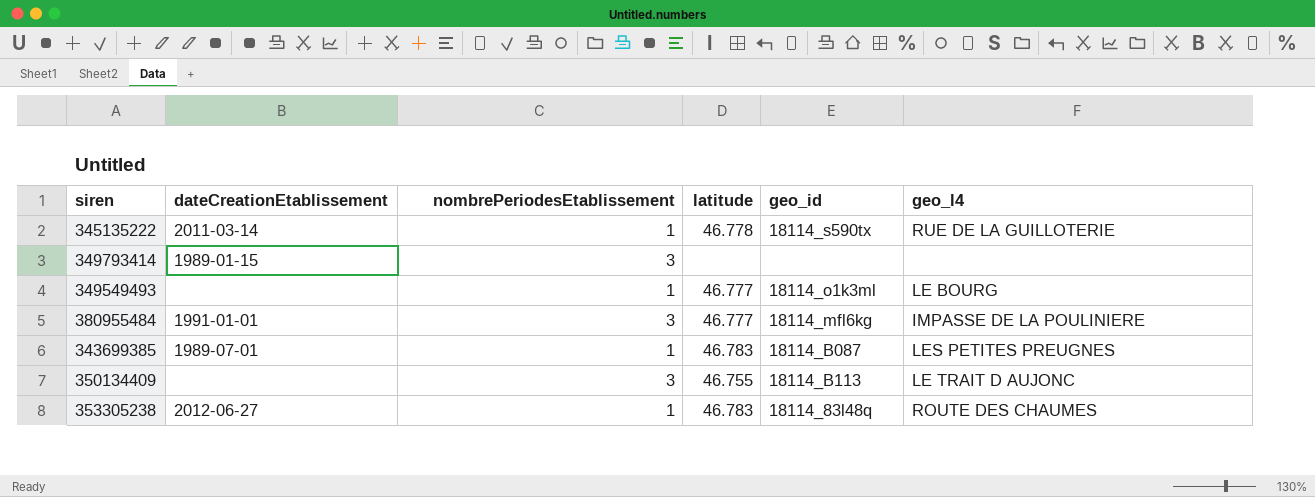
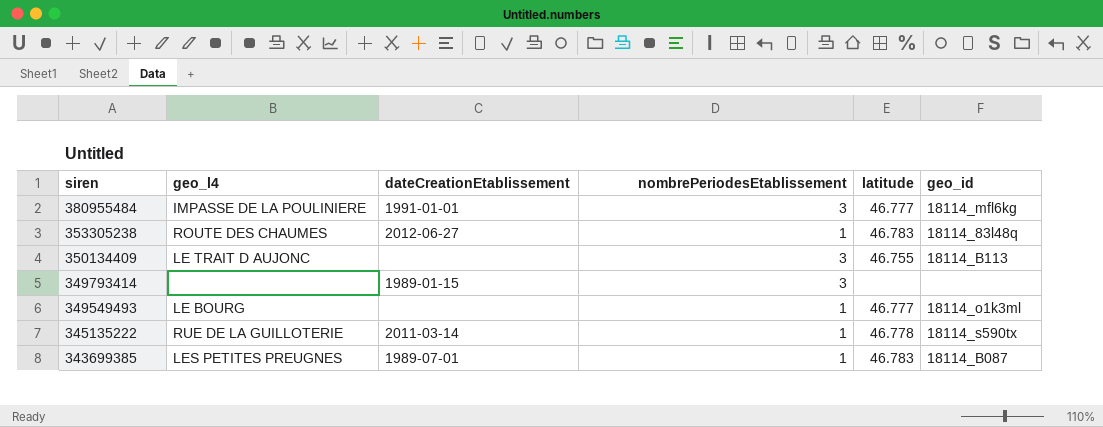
row order: none -> siren descending
column geo_l4 | position: 6 -> 2

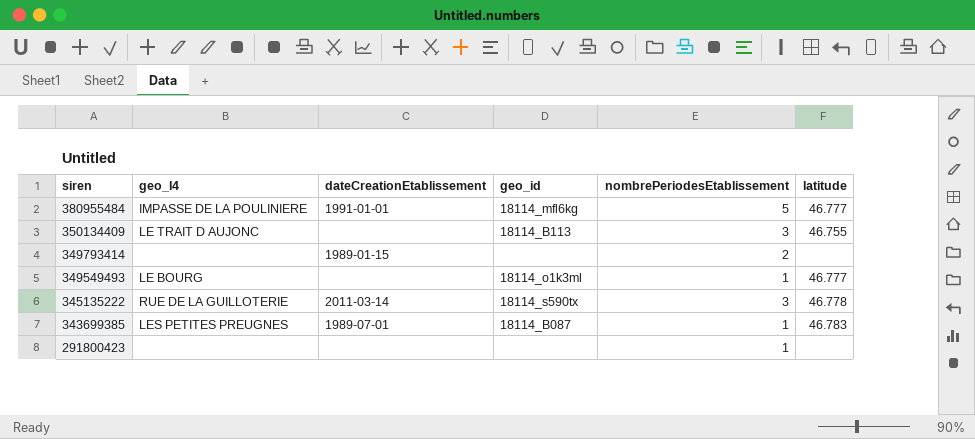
column geo_id | position: 6 -> 4
row 353305238: ROUTE DES CHAUMES | 2012-06-27 | 1 | 46.783 | 18114_83l48q -> none
380955484 | nombrePeriodesEtablissement: 3 -> 5
349793414 | nombrePeriodesEtablissement: 3 -> 2
345135222 | nombrePeriodesEtablissement: 1 -> 3
row 291800423: none -> none | none | none | 1 | none

